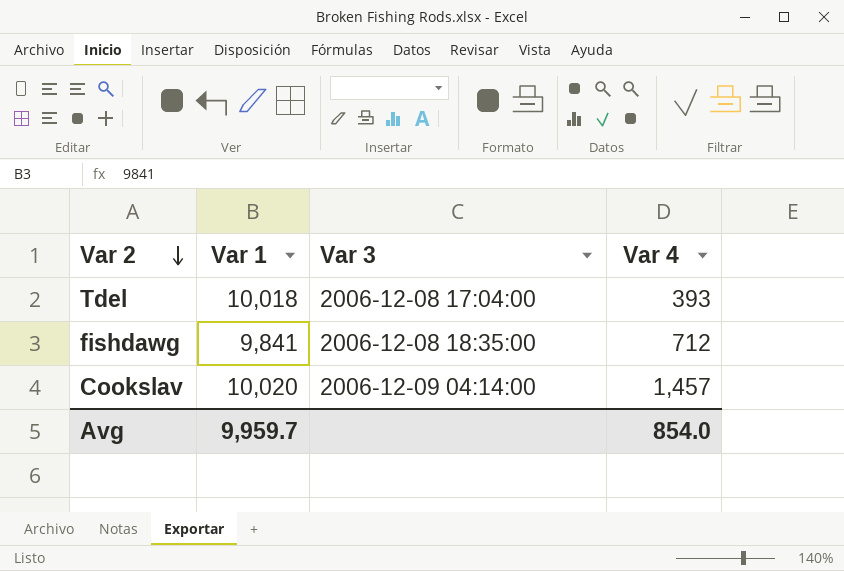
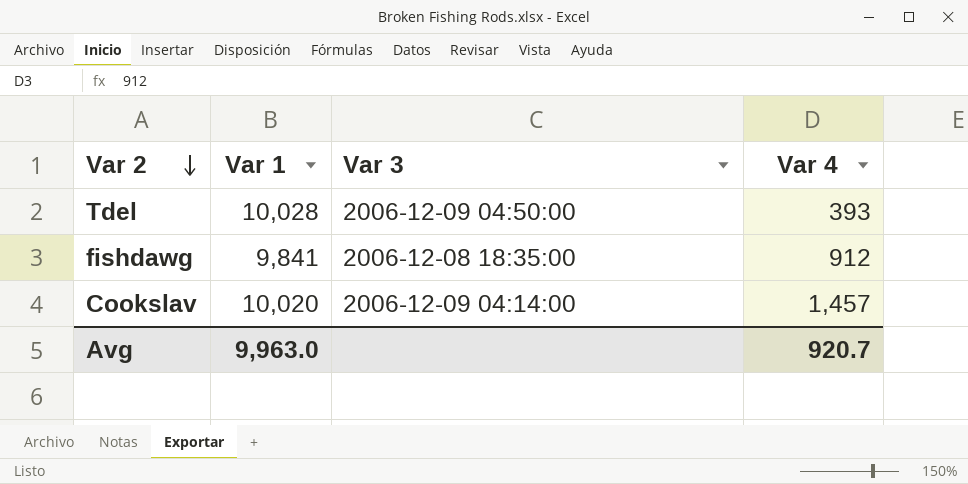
Tdel | Var 1: 10,018 -> 10,028
Tdel | Var 3: 2006-12-08 17:04:00 -> 2006-12-09 04:50:00
fishdawg | Var 4: 712 -> 912
Avg | Var 1: 9,959.7 -> 9,963.0
Avg | Var 4: 854.0 -> 920.7

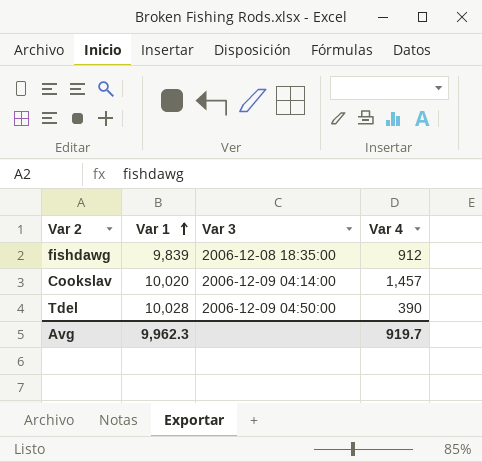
row order: Var 2 descending -> Var 1 ascending
fishdawg | Var 1: 9,841 -> 9,839
Tdel | Var 4: 393 -> 390
Avg | Var 1: 9,963.0 -> 9,962.3
Avg | Var 4: 920.7 -> 919.7

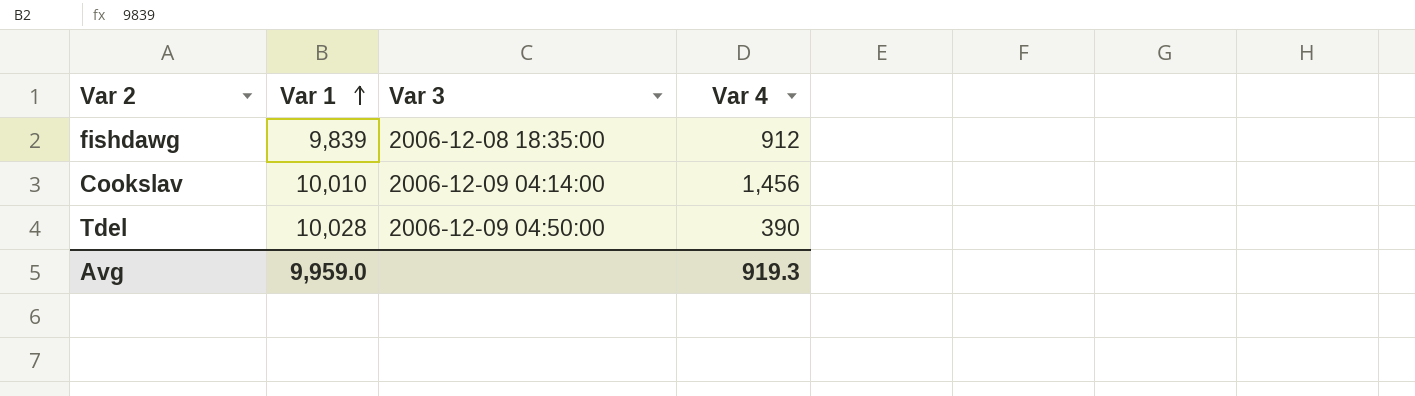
Cookslav | Var 1: 10,020 -> 10,010
Cookslav | Var 4: 1,457 -> 1,456
Avg | Var 1: 9,962.3 -> 9,959.0
Avg | Var 4: 919.7 -> 919.3

